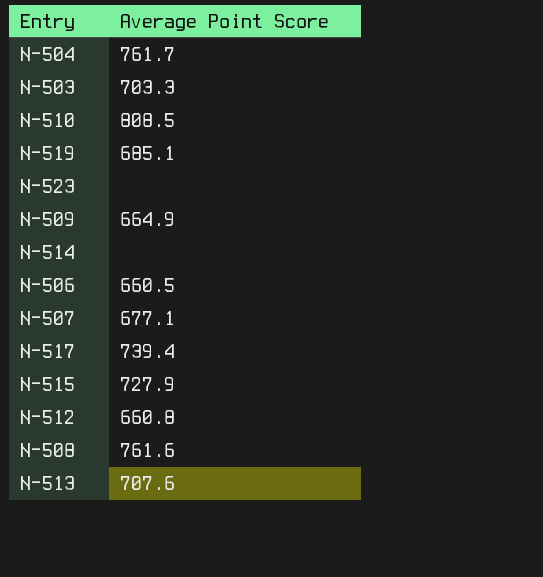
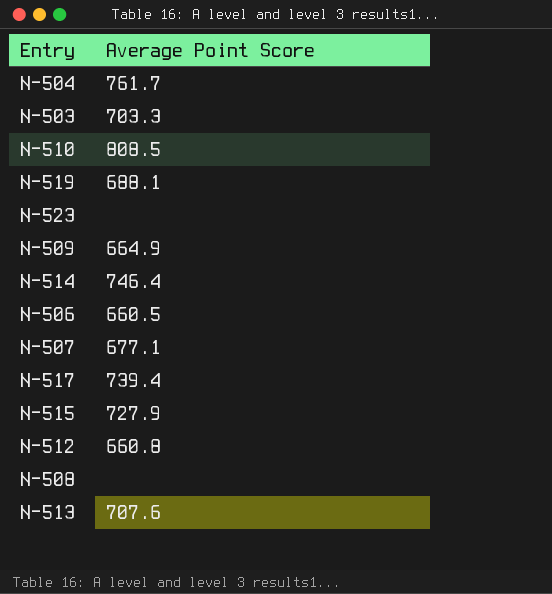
N-519 | Average Point Score: 685.1 -> 688.1
N-514 | Average Point Score: none -> 746.4
N-508 | Average Point Score: 761.6 -> none

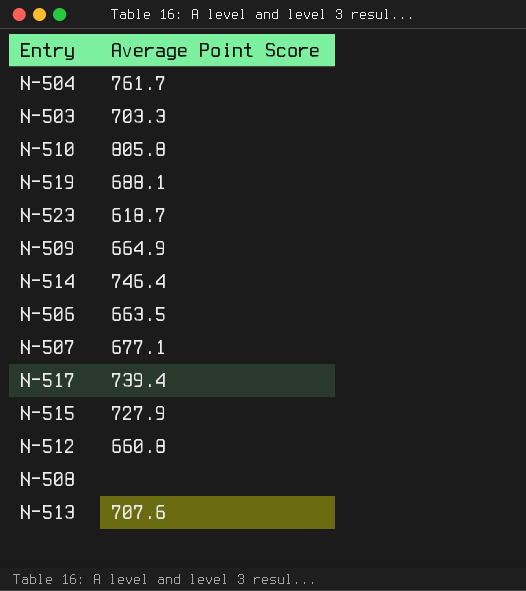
N-510 | Average Point Score: 808.5 -> 805.8
N-523 | Average Point Score: none -> 618.7
N-506 | Average Point Score: 660.5 -> 663.5

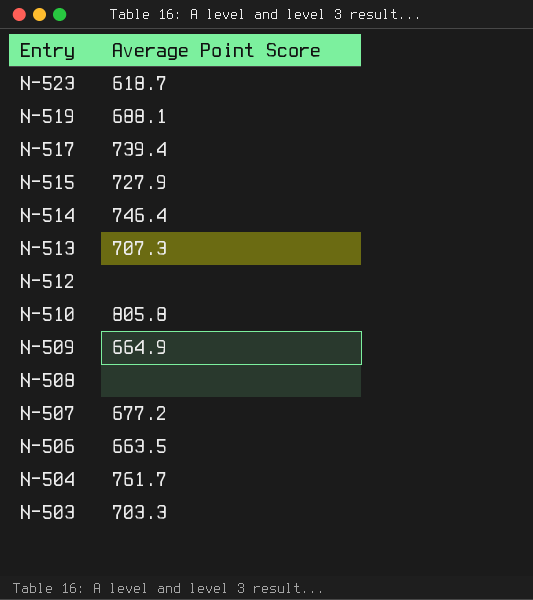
row order: none -> Entry descending
N-513 | Average Point Score: 707.6 -> 707.3
N-512 | Average Point Score: 660.8 -> none
N-507 | Average Point Score: 677.1 -> 677.2

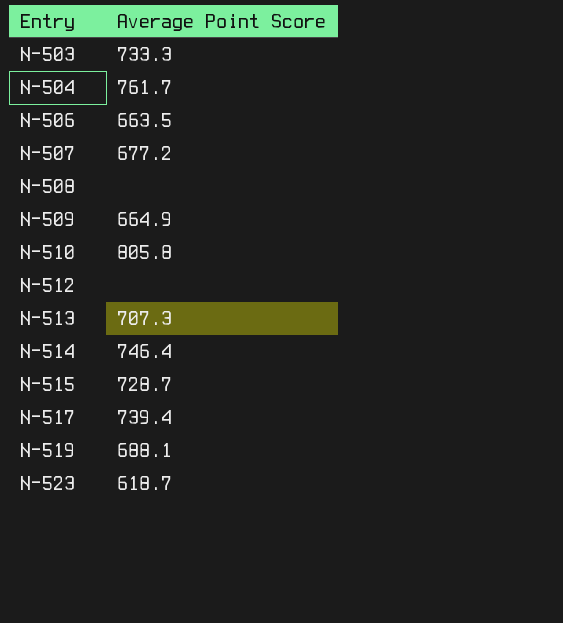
row order: Entry descending -> Entry ascending
N-503 | Average Point Score: 703.3 -> 733.3
N-515 | Average Point Score: 727.9 -> 728.7

